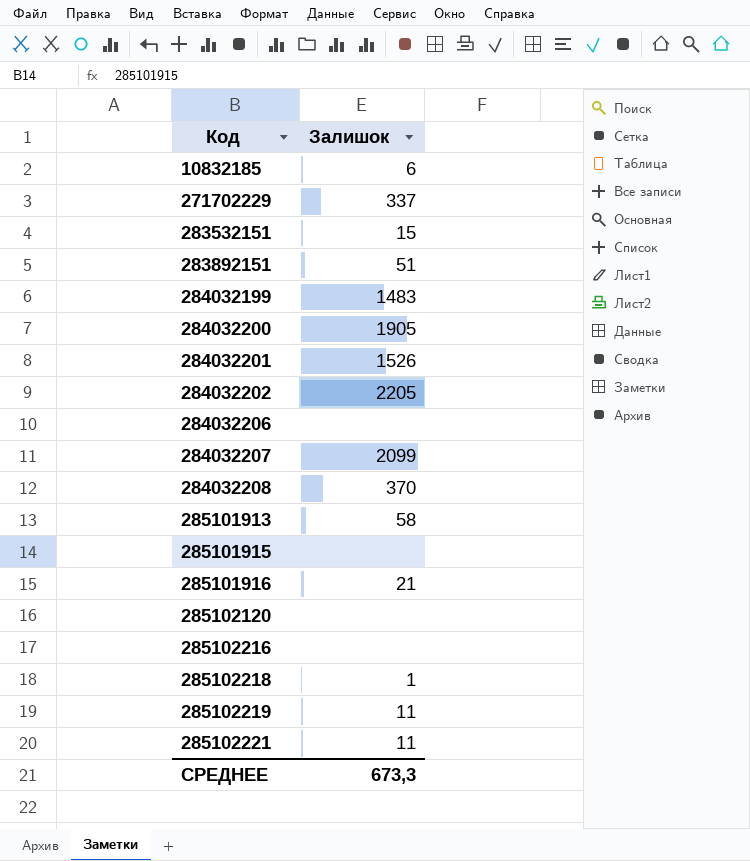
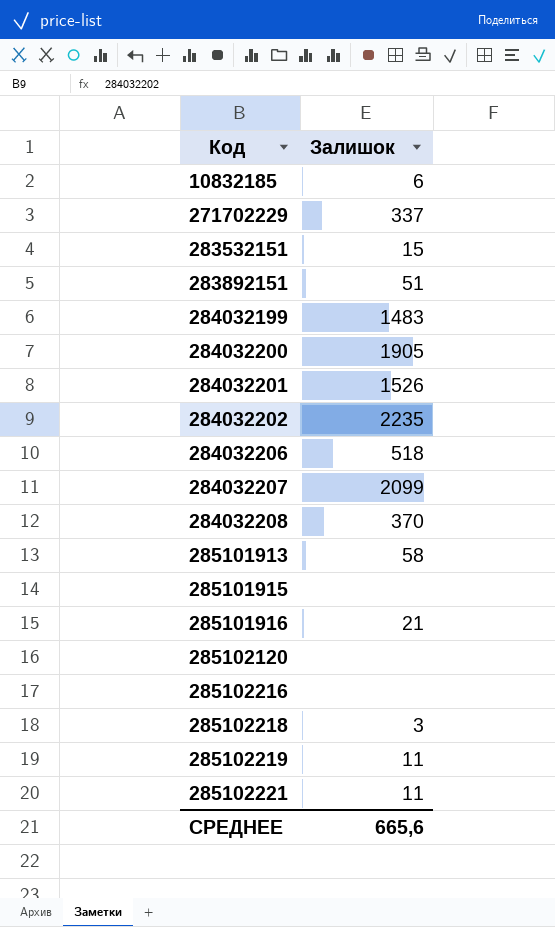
284032202 | Залишок: 2205 -> 2235
284032206 | Залишок: none -> 518
285102218 | Залишок: 1 -> 3
СРЕДНЕЕ | Залишок: 673,3 -> 665,6

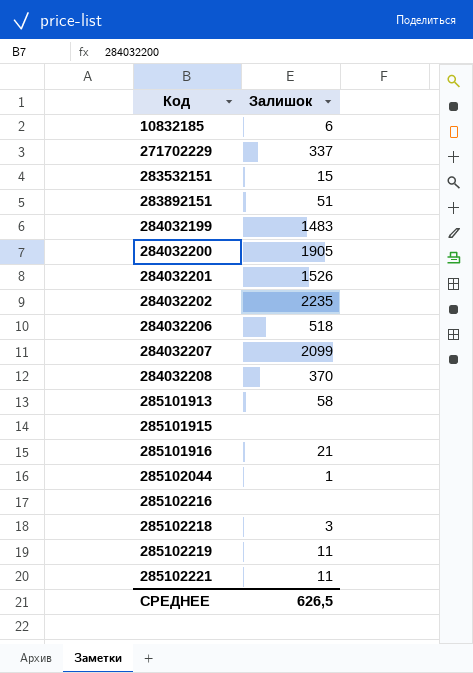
row 285102120: none -> none
row 285102044: none -> 1
СРЕДНЕЕ | Залишок: 665,6 -> 626,5

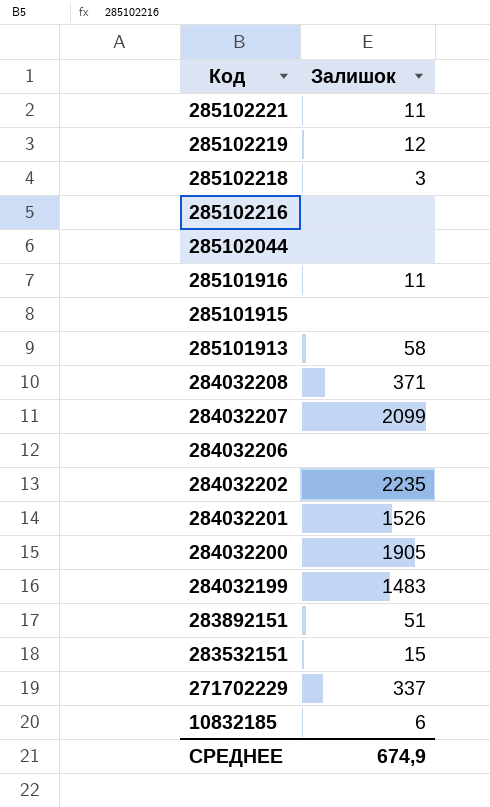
row order: Код ascending -> Код descending
285102219 | Залишок: 11 -> 12
285102044 | Залишок: 1 -> none
285101916 | Залишок: 21 -> 11
284032208 | Залишок: 370 -> 371
284032206 | Залишок: 518 -> none
СРЕДНЕЕ | Залишок: 626,5 -> 674,9

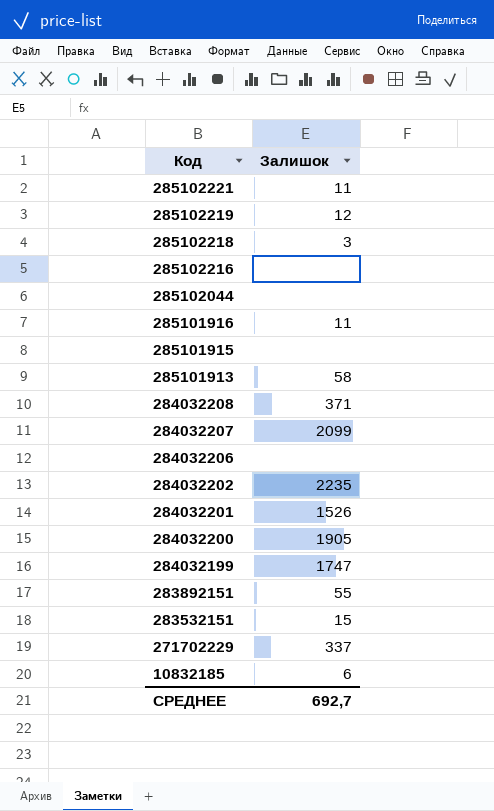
284032199 | Залишок: 1483 -> 1747
283892151 | Залишок: 51 -> 55
СРЕДНЕЕ | Залишок: 674,9 -> 692,7

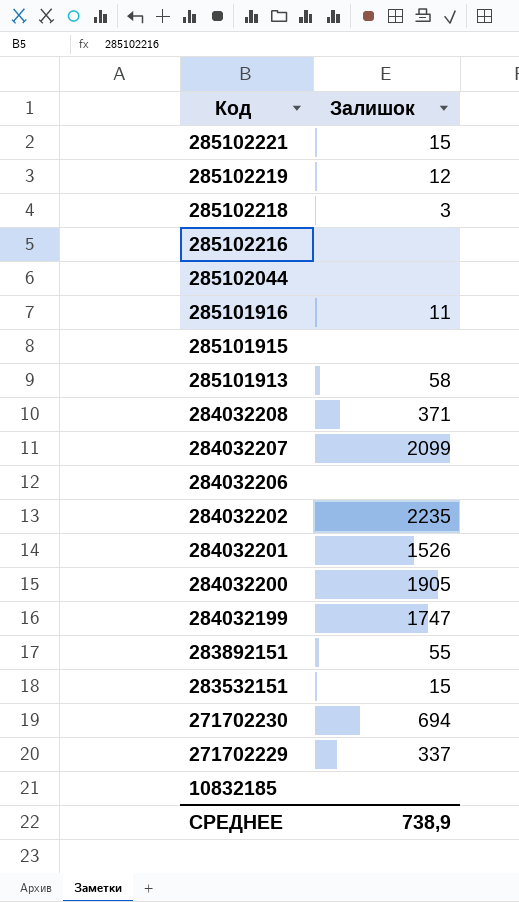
285102221 | Залишок: 11 -> 15
row 271702230: none -> 694
10832185 | Залишок: 6 -> none
СРЕДНЕЕ | Залишок: 692,7 -> 738,9

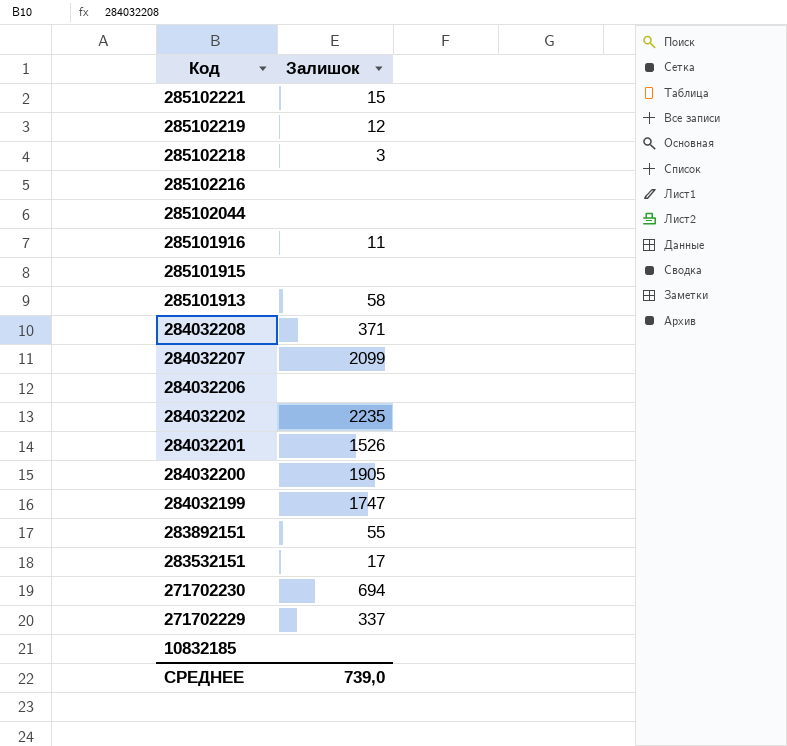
283532151 | Залишок: 15 -> 17
СРЕДНЕЕ | Залишок: 738,9 -> 739,0

